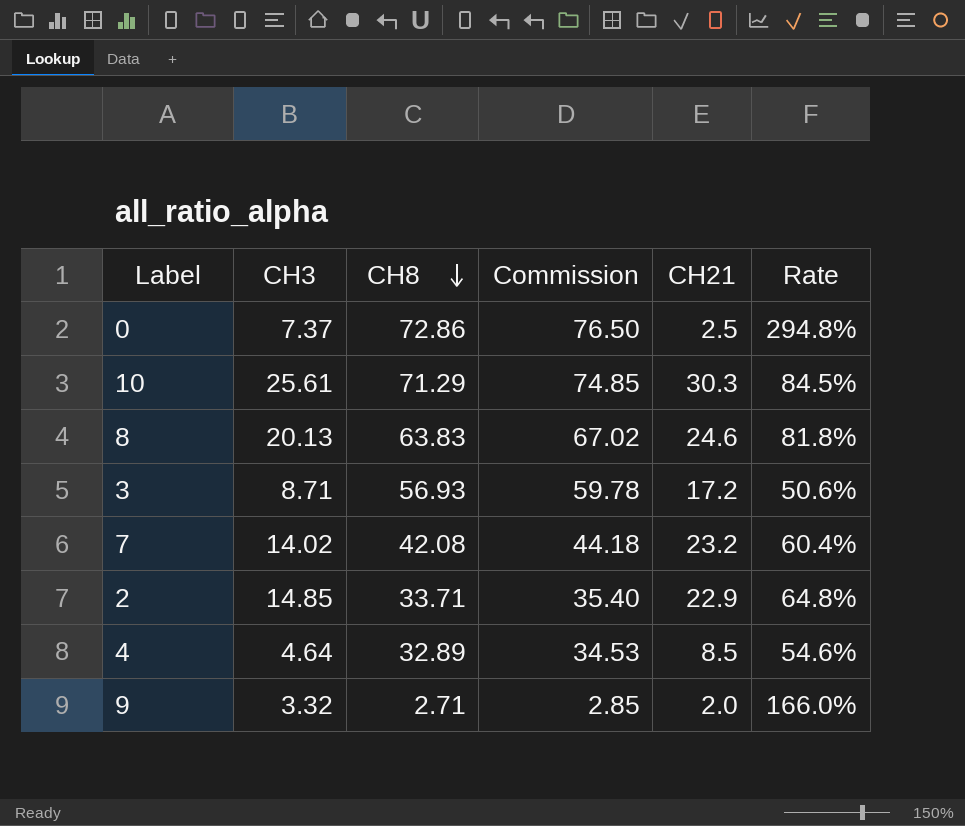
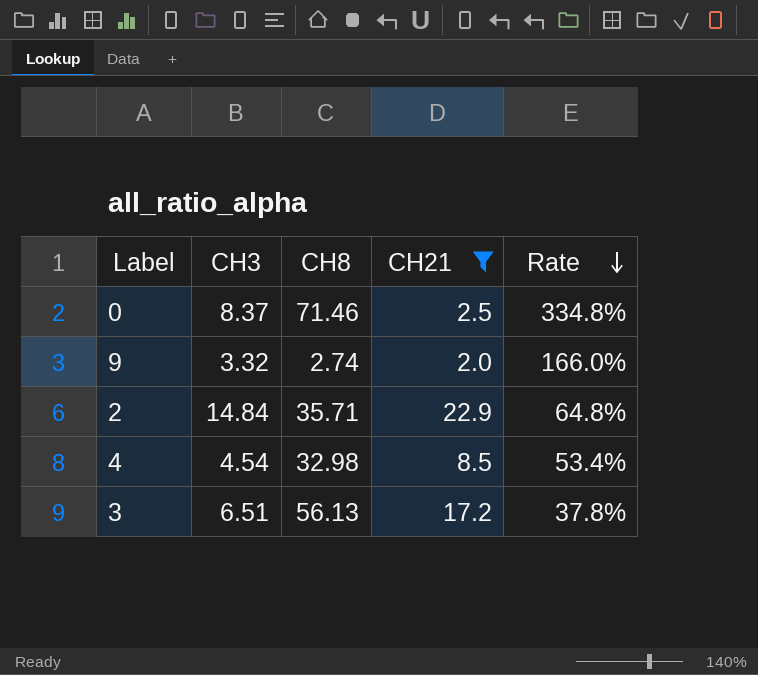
filter: none -> CH21 <= 22.9
row order: CH8 descending -> Rate descending
column Commission | formula: [CH8] * 1.05 -> none
0 | CH3: 7.37 -> 8.37
0 | CH8: 72.86 -> 71.46
0 | Rate: 294.8% -> 334.8%
9 | CH8: 2.71 -> 2.74
2 | CH3: 14.85 -> 14.84
2 | CH8: 33.71 -> 35.71
4 | CH3: 4.64 -> 4.54
4 | CH8: 32.89 -> 32.98
4 | Rate: 54.6% -> 53.4%
3 | CH3: 8.71 -> 6.51
3 | CH8: 56.93 -> 56.13
3 | Rate: 50.6% -> 37.8%

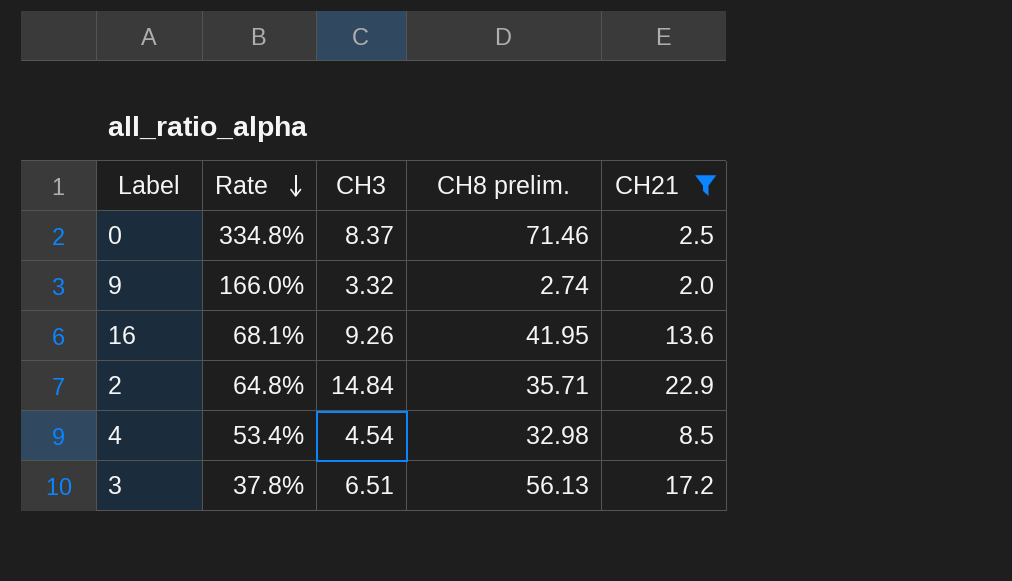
column Rate | position: 5 -> 2
column name: CH8 -> CH8 prelim.
row 16: none -> 68.1% | 9.26 | 41.95 | 13.6

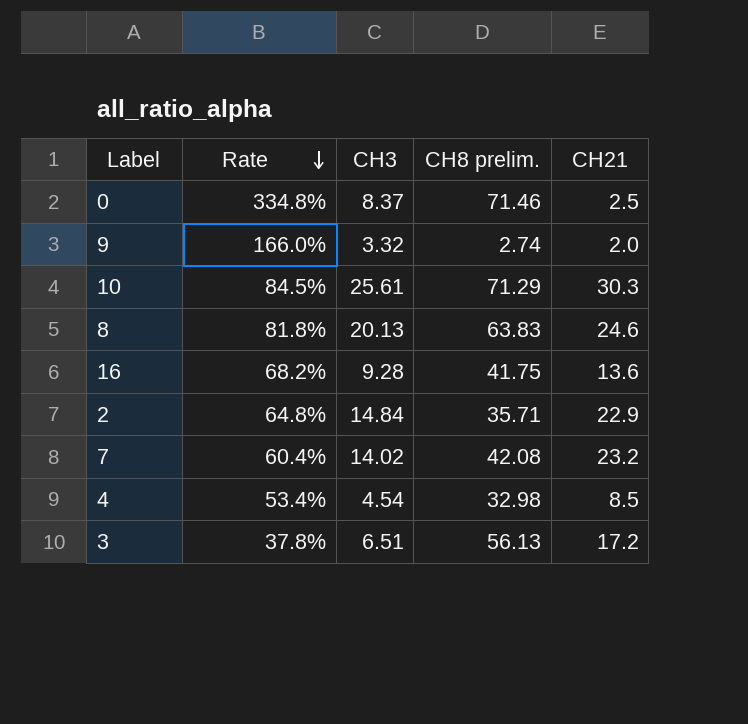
filter: CH21 <= 22.9 -> none
16 | Rate: 68.1% -> 68.2%
16 | CH3: 9.26 -> 9.28
16 | CH8 prelim.: 41.95 -> 41.75

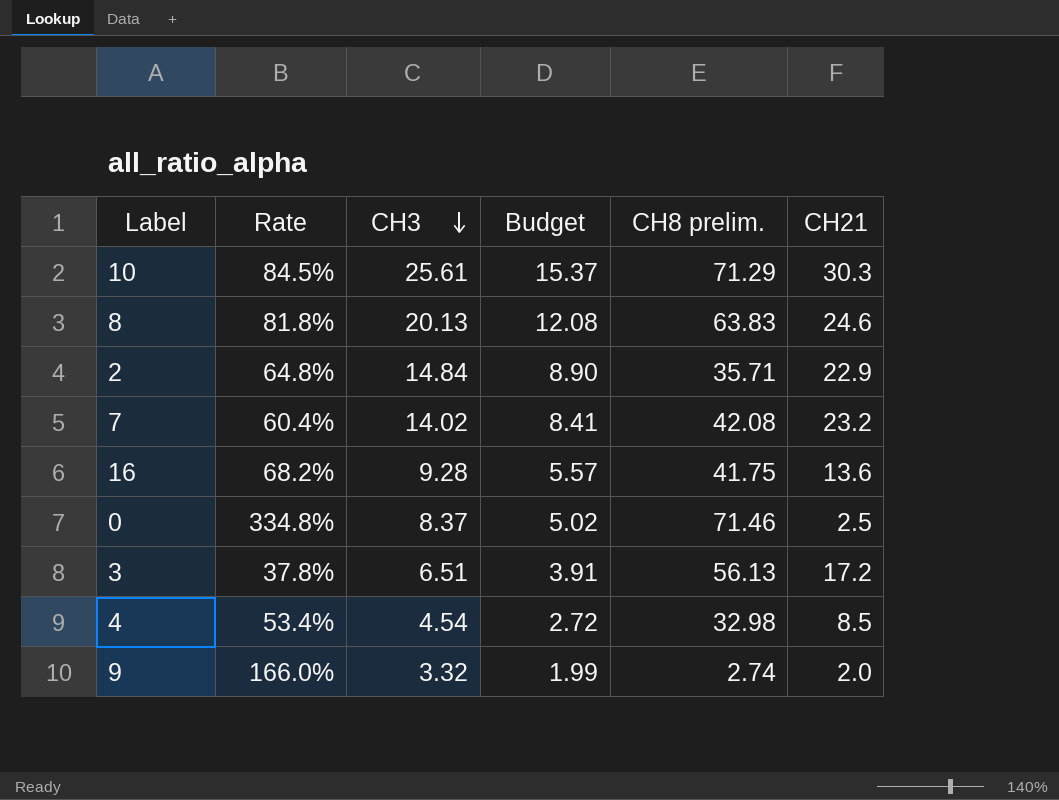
row order: Rate descending -> CH3 descending
column Budget | formula: none -> [CH3] * 0.6

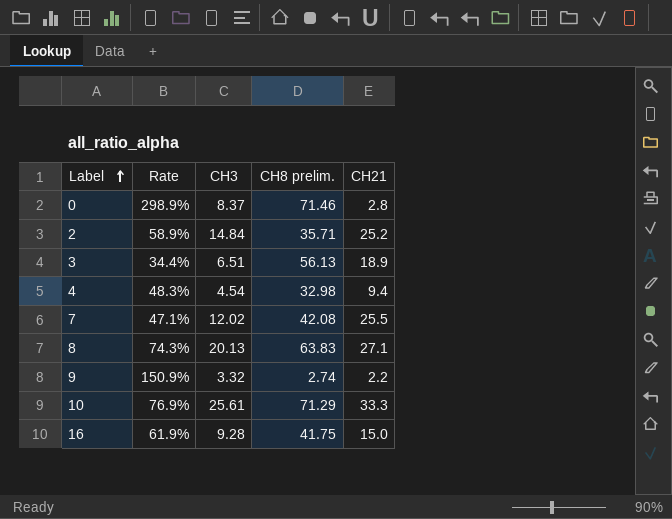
row order: CH3 descending -> Label ascending
column Budget | formula: [CH3] * 0.6 -> none
0 | Rate: 334.8% -> 298.9%
0 | CH21: 2.5 -> 2.8
2 | Rate: 64.8% -> 58.9%
2 | CH21: 22.9 -> 25.2
3 | Rate: 37.8% -> 34.4%
3 | CH21: 17.2 -> 18.9
4 | Rate: 53.4% -> 48.3%
4 | CH21: 8.5 -> 9.4
7 | Rate: 60.4% -> 47.1%
7 | CH3: 14.02 -> 12.02
7 | CH21: 23.2 -> 25.5
8 | Rate: 81.8% -> 74.3%
8 | CH21: 24.6 -> 27.1
9 | Rate: 166.0% -> 150.9%
9 | CH21: 2.0 -> 2.2
10 | Rate: 84.5% -> 76.9%
10 | CH21: 30.3 -> 33.3
16 | Rate: 68.2% -> 61.9%
16 | CH21: 13.6 -> 15.0

